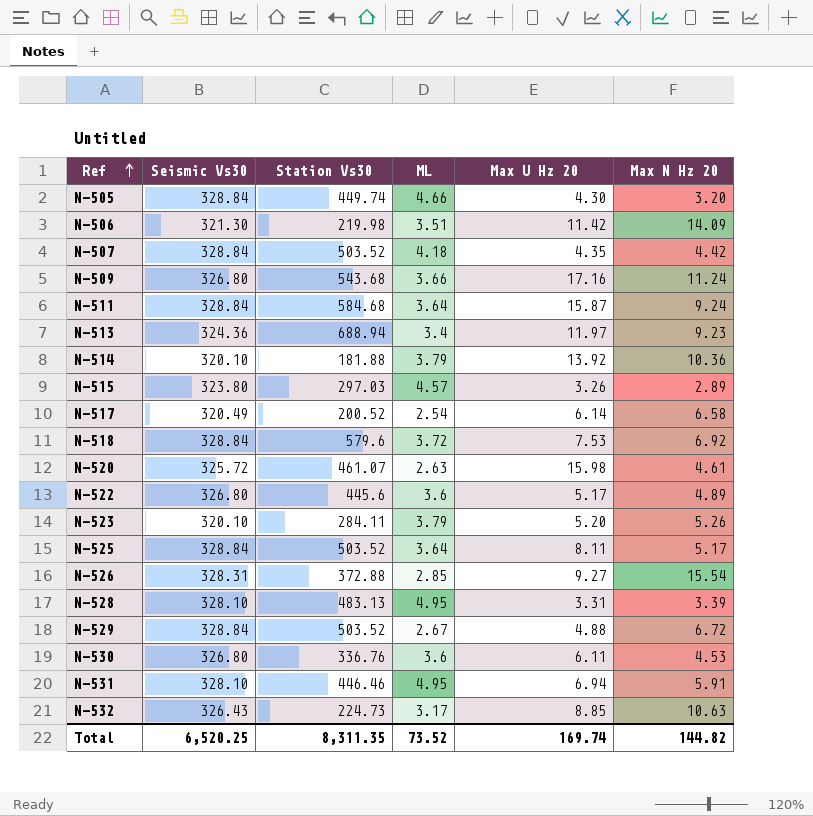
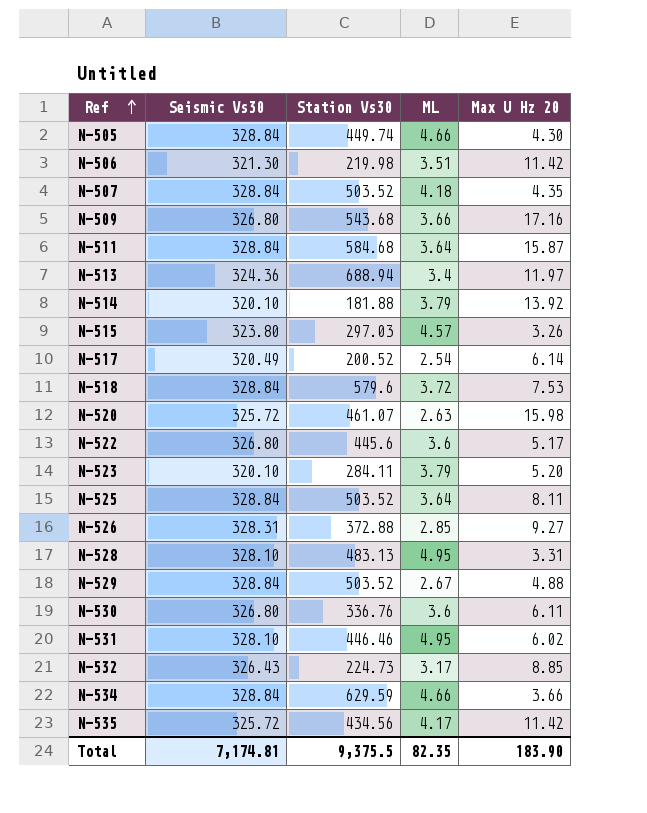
column Max N Hz 20 | position: 6 -> none
N-531 | Max U Hz 20: 6.94 -> 6.02
row N-534: none -> 328.84 | 629.59 | 4.66 | 3.66
row N-535: none -> 325.72 | 434.56 | 4.17 | 11.42
Total | Seismic Vs30: 6,520.25 -> 7,174.81
Total | Station Vs30: 8,311.35 -> 9,375.5
Total | ML: 73.52 -> 82.35
Total | Max U Hz 20: 169.74 -> 183.90

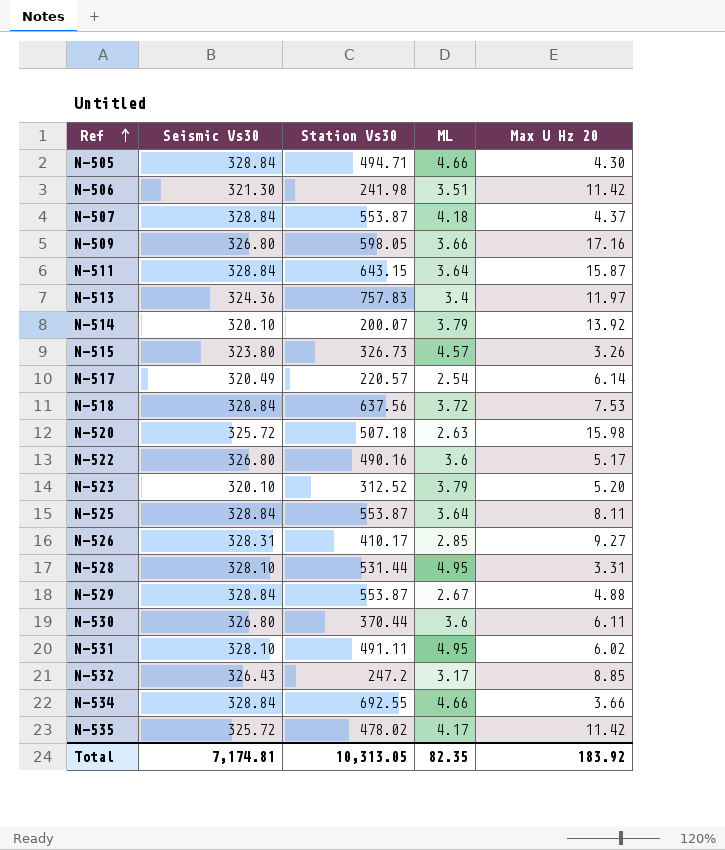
N-505 | Station Vs30: 449.74 -> 494.71
N-506 | Station Vs30: 219.98 -> 241.98
N-507 | Station Vs30: 503.52 -> 553.87
N-507 | Max U Hz 20: 4.35 -> 4.37
N-509 | Station Vs30: 543.68 -> 598.05
N-511 | Station Vs30: 584.68 -> 643.15
N-513 | Station Vs30: 688.94 -> 757.83
N-514 | Station Vs30: 181.88 -> 200.07
N-515 | Station Vs30: 297.03 -> 326.73
N-517 | Station Vs30: 200.52 -> 220.57
N-518 | Station Vs30: 579.6 -> 637.56
N-520 | Station Vs30: 461.07 -> 507.18
N-522 | Station Vs30: 445.6 -> 490.16
N-523 | Station Vs30: 284.11 -> 312.52
N-525 | Station Vs30: 503.52 -> 553.87
N-526 | Station Vs30: 372.88 -> 410.17
N-528 | Station Vs30: 483.13 -> 531.44
N-529 | Station Vs30: 503.52 -> 553.87
N-530 | Station Vs30: 336.76 -> 370.44
N-531 | Station Vs30: 446.46 -> 491.11
N-532 | Station Vs30: 224.73 -> 247.2
N-534 | Station Vs30: 629.59 -> 692.55
N-535 | Station Vs30: 434.56 -> 478.02
Total | Station Vs30: 9,375.5 -> 10,313.05
Total | Max U Hz 20: 183.90 -> 183.92

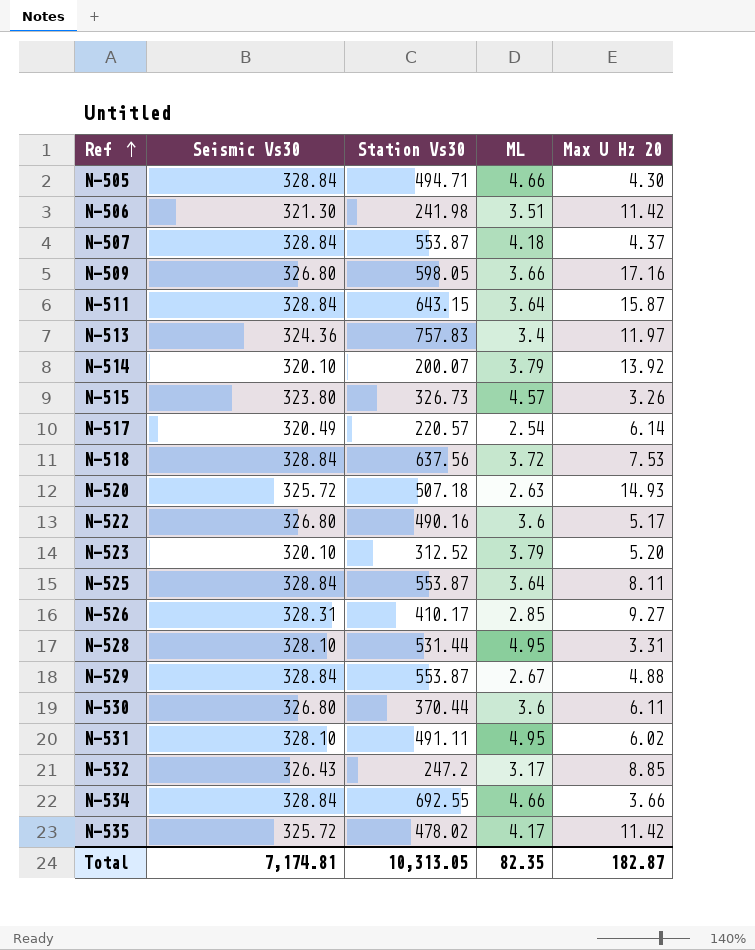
N-520 | Max U Hz 20: 15.98 -> 14.93
Total | Max U Hz 20: 183.92 -> 182.87

